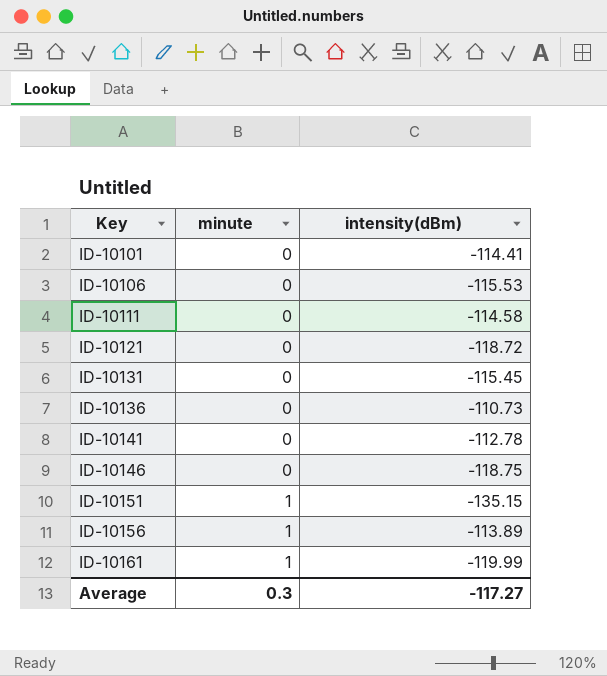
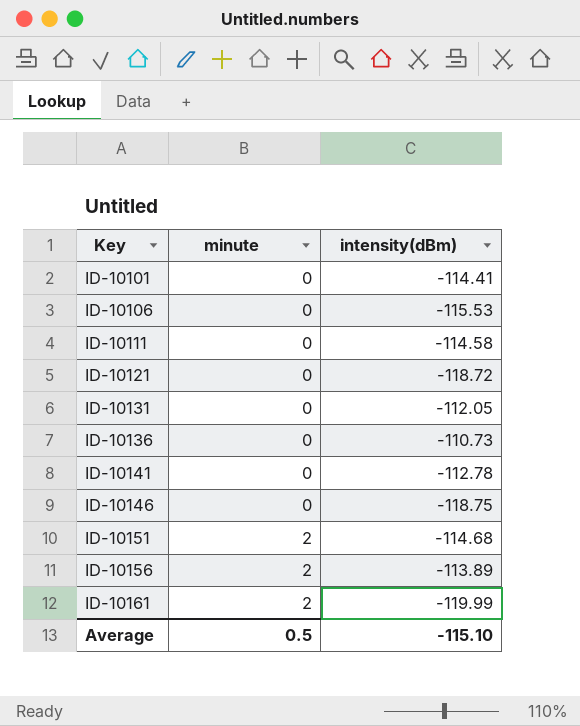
ID-10131 | intensity(dBm): -115.45 -> -112.05
ID-10151 | minute: 1 -> 2
ID-10151 | intensity(dBm): -135.15 -> -114.68
ID-10156 | minute: 1 -> 2
ID-10161 | minute: 1 -> 2
Average | minute: 0.3 -> 0.5
Average | intensity(dBm): -117.27 -> -115.10

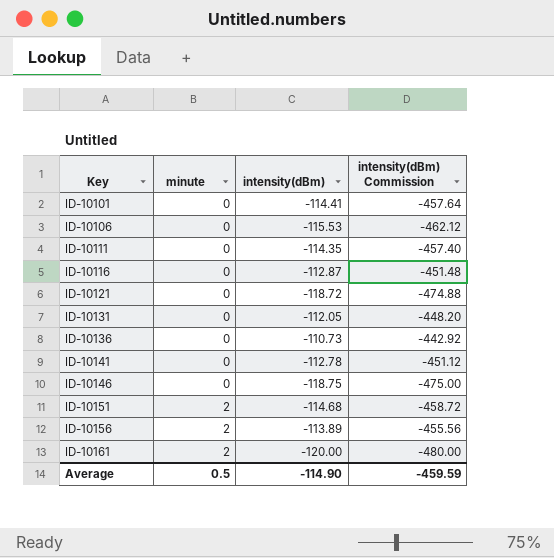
column intensity(dBm) Commission | formula: none -> [intensity(dBm)] * 4
ID-10111 | intensity(dBm): -114.58 -> -114.35
row ID-10116: none -> 0 | -112.87 | -451.48
ID-10161 | intensity(dBm): -119.99 -> -120.00
Average | intensity(dBm): -115.10 -> -114.90

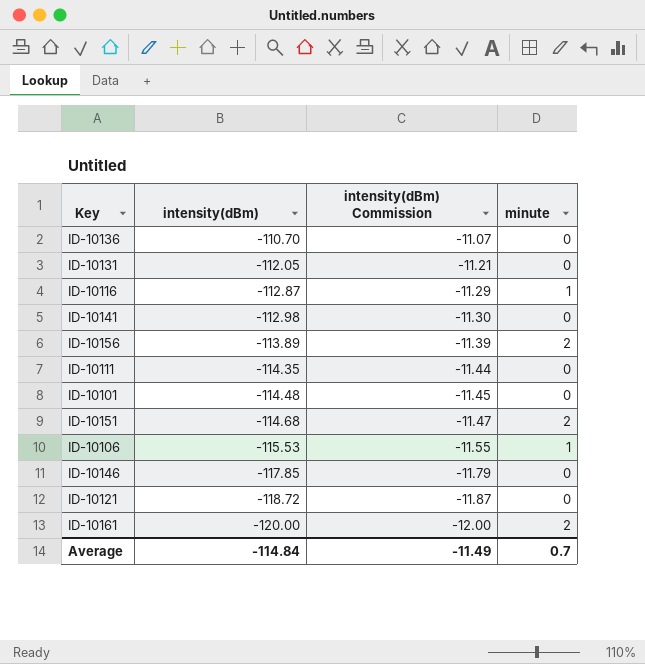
row order: Key ascending -> intensity(dBm) descending
column intensity(dBm) Commission | formula: [intensity(dBm)] * 4 -> [intensity(dBm)] * 0.1
column minute | position: 2 -> 4
ID-10136 | intensity(dBm): -110.73 -> -110.70
ID-10116 | minute: 0 -> 1
ID-10141 | intensity(dBm): -112.78 -> -112.98
ID-10101 | intensity(dBm): -114.41 -> -114.48
ID-10106 | minute: 0 -> 1
ID-10146 | intensity(dBm): -118.75 -> -117.85
Average | intensity(dBm): -114.90 -> -114.84
Average | intensity(dBm) Commission: -459.59 -> -11.49
Average | minute: 0.5 -> 0.7

